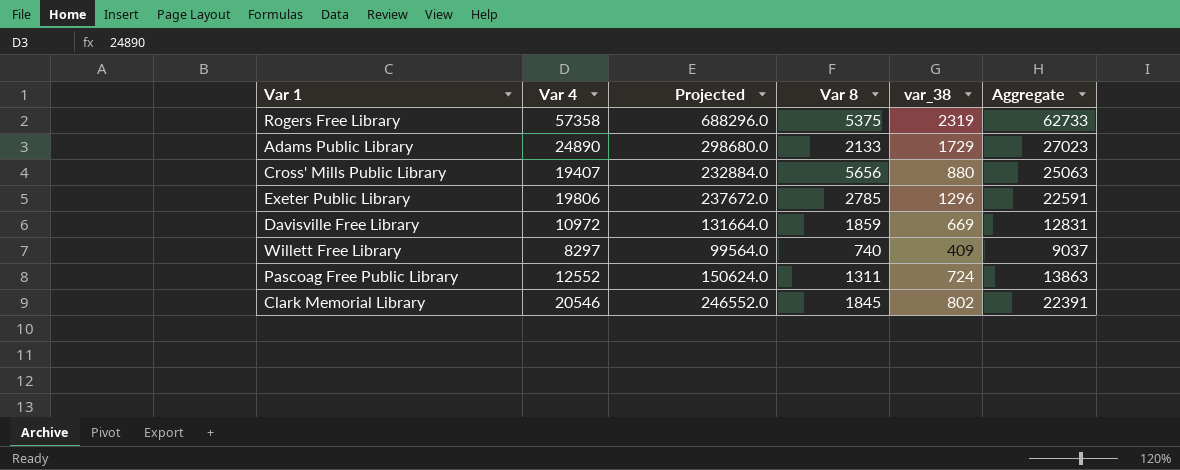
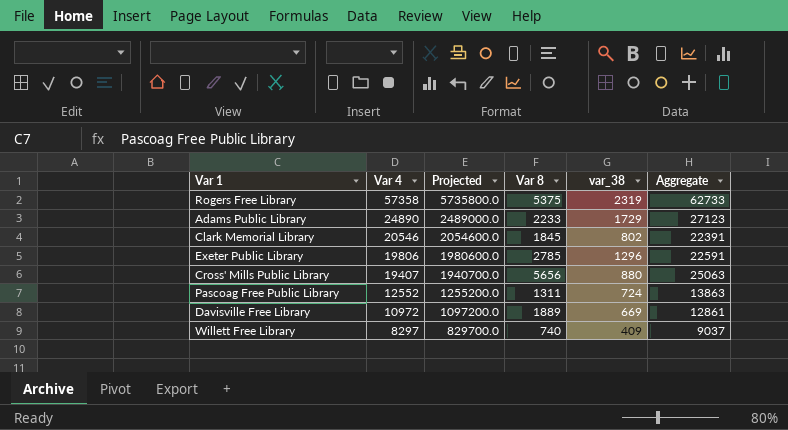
row order: none -> Var 4 descending
column Projected | formula: [Var 4] * 12 -> [Var 4] * 100
Adams Public Library | Var 8: 2133 -> 2233
Adams Public Library | Aggregate: 27023 -> 27123
Davisville Free Library | Var 8: 1859 -> 1889
Davisville Free Library | Aggregate: 12831 -> 12861

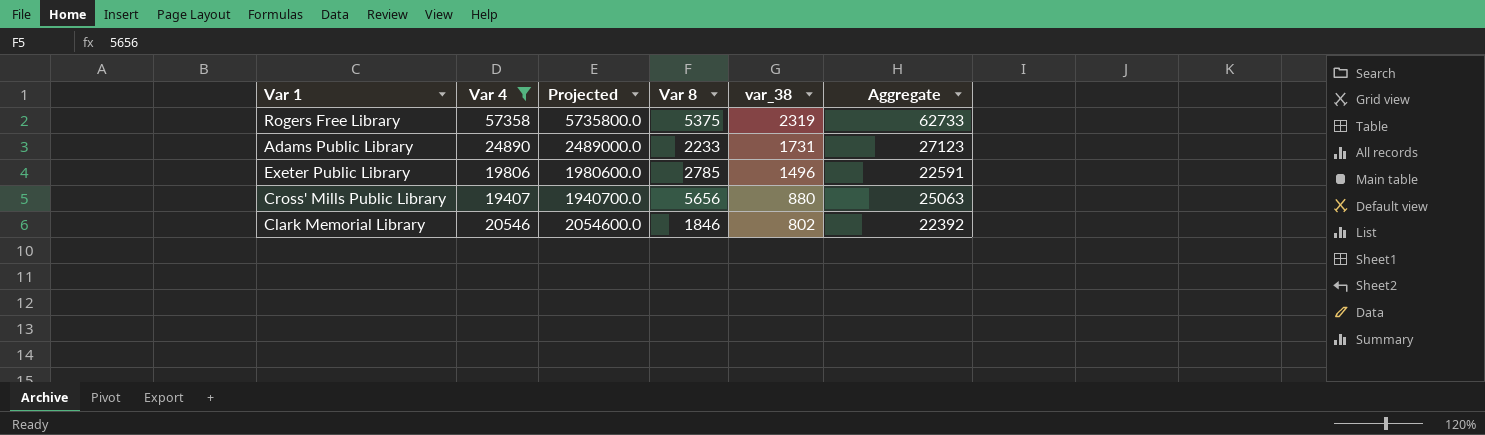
filter: none -> Var 4 >= 19407
row order: Var 4 descending -> var_38 descending
Adams Public Library | var_38: 1729 -> 1731
Exeter Public Library | var_38: 1296 -> 1496
Clark Memorial Library | Var 8: 1845 -> 1846
Clark Memorial Library | Aggregate: 22391 -> 22392

